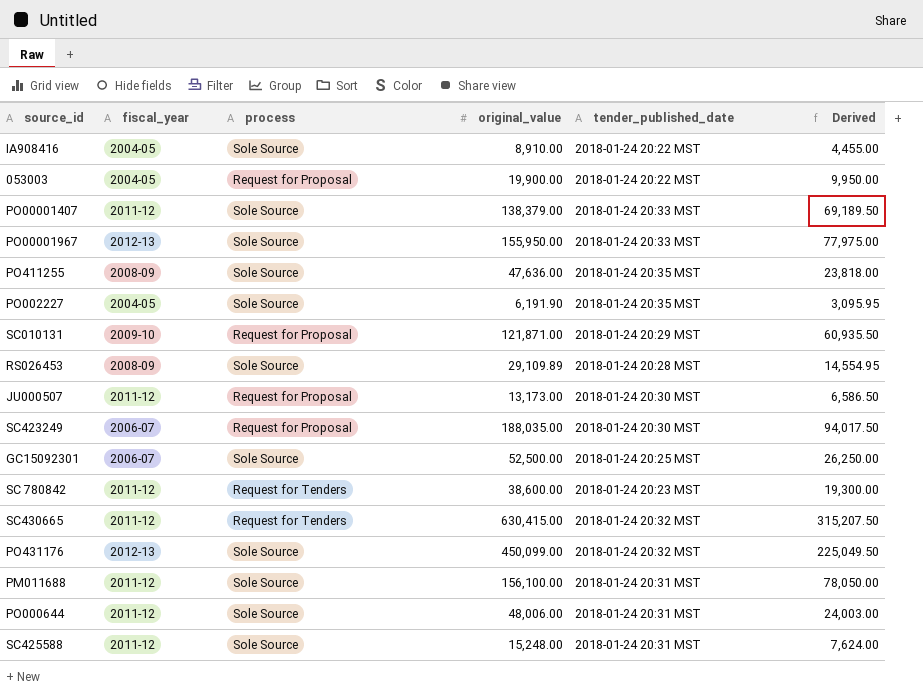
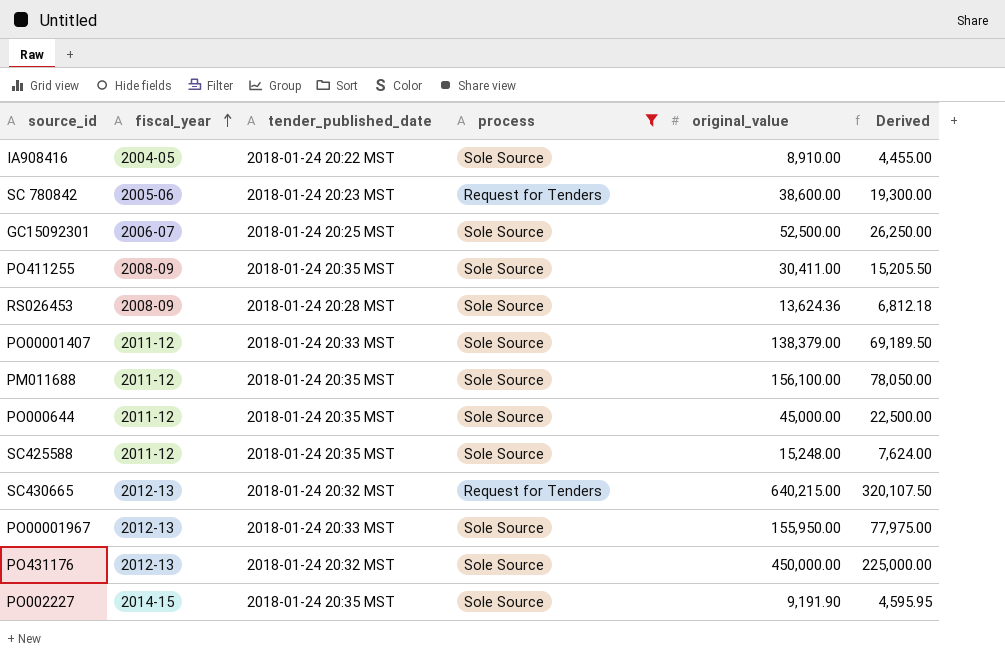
filter: none -> process != Request for Proposal
row order: none -> fiscal_year ascending
column tender_published_date | position: 5 -> 3
SC 780842 | fiscal_year: 2011-12 -> 2005-06
PO411255 | original_value: 47,636.00 -> 30,411.00
PO411255 | Derived: 23,818.00 -> 15,205.50
RS026453 | original_value: 29,109.89 -> 13,624.36
RS026453 | Derived: 14,554.95 -> 6,812.18
PM011688 | tender_published_date: 2018-01-24 20:31 MST -> 2018-01-24 20:35 MST
PO000644 | tender_published_date: 2018-01-24 20:31 MST -> 2018-01-24 20:35 MST
PO000644 | original_value: 48,006.00 -> 45,000.00
PO000644 | Derived: 24,003.00 -> 22,500.00
SC425588 | tender_published_date: 2018-01-24 20:31 MST -> 2018-01-24 20:35 MST
SC430665 | fiscal_year: 2011-12 -> 2012-13
SC430665 | original_value: 630,415.00 -> 640,215.00
SC430665 | Derived: 315,207.50 -> 320,107.50
PO431176 | original_value: 450,099.00 -> 450,000.00
PO431176 | Derived: 225,049.50 -> 225,000.00
PO002227 | fiscal_year: 2004-05 -> 2014-15
PO002227 | original_value: 6,191.90 -> 9,191.90
PO002227 | Derived: 3,095.95 -> 4,595.95

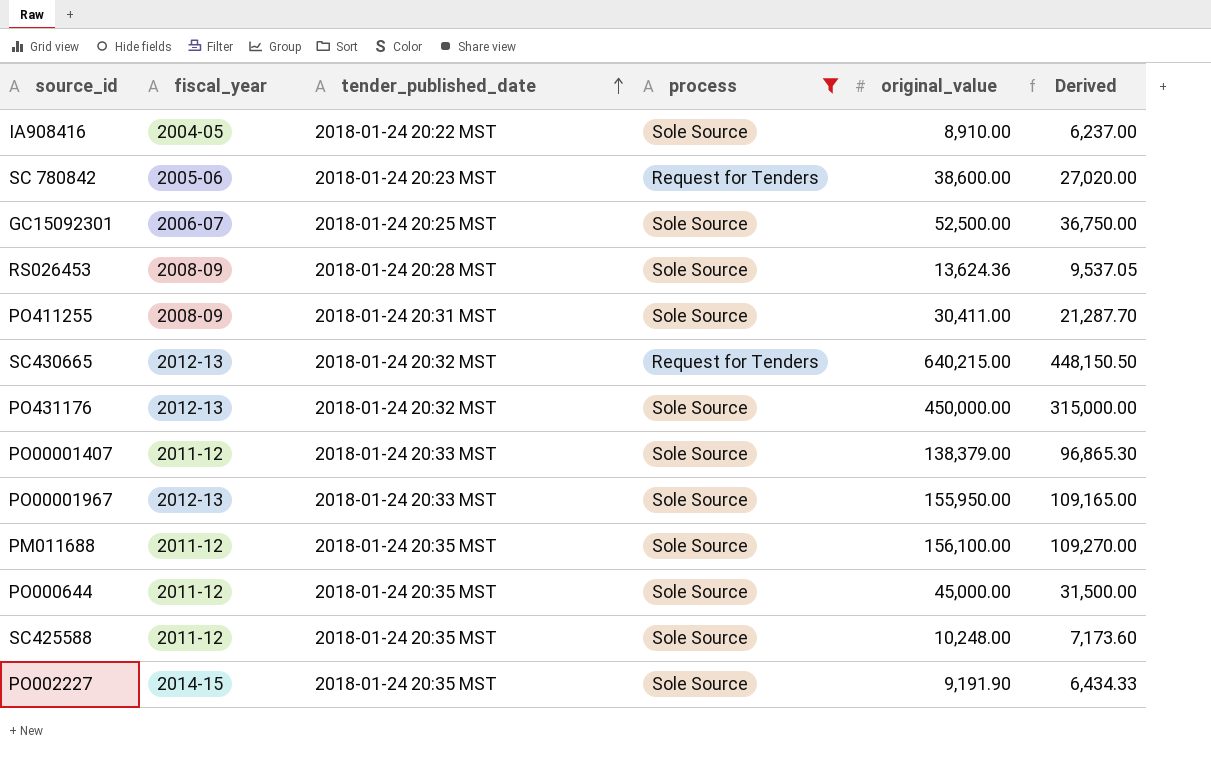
row order: fiscal_year ascending -> tender_published_date ascending
column Derived | formula: [original_value] * 0.5 -> [original_value] * 0.7
PO411255 | tender_published_date: 2018-01-24 20:35 MST -> 2018-01-24 20:31 MST
SC425588 | original_value: 15,248.00 -> 10,248.00

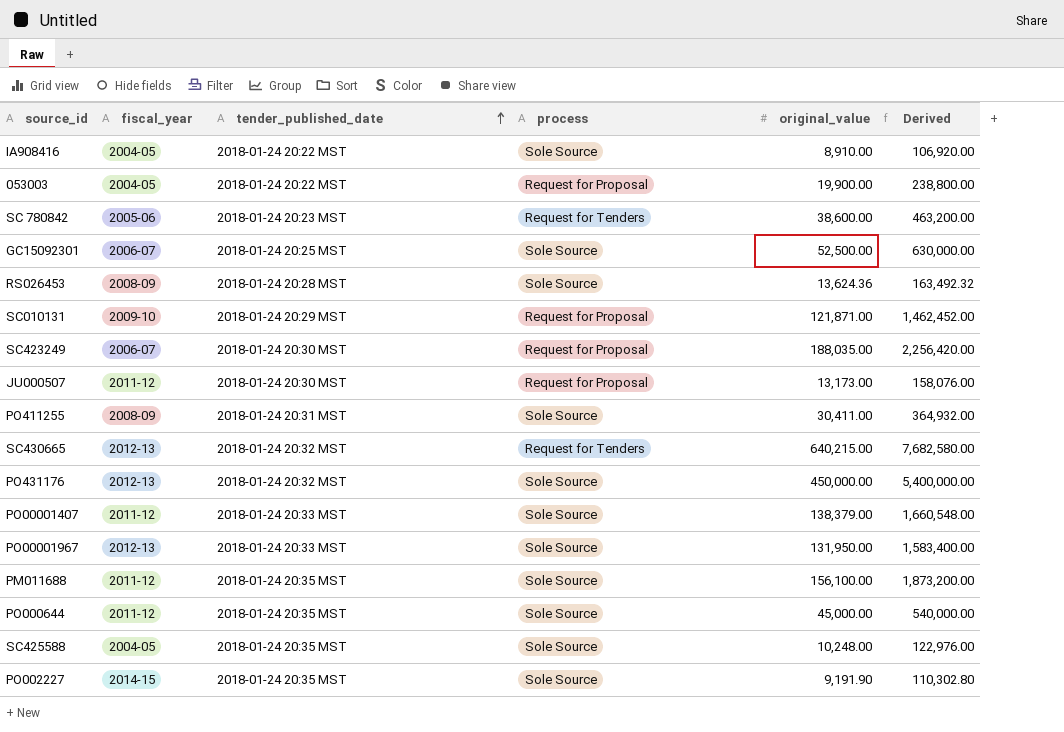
filter: process != Request for Proposal -> none
column Derived | formula: [original_value] * 0.7 -> [original_value] * 12
PO00001967 | original_value: 155,950.00 -> 131,950.00
SC425588 | fiscal_year: 2011-12 -> 2004-05

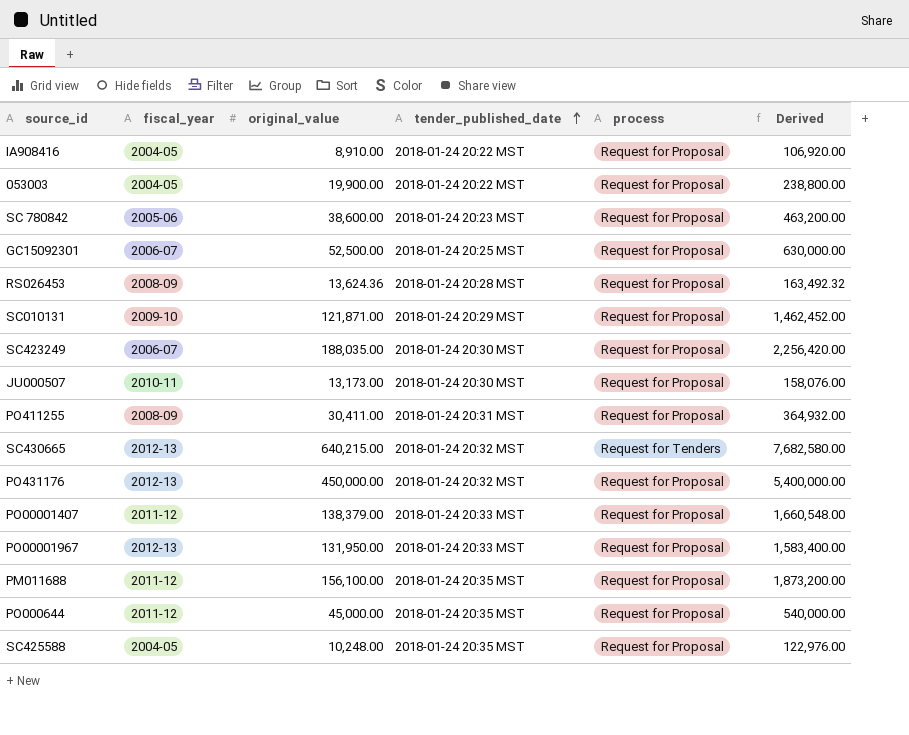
column original_value | position: 5 -> 3
row PO002227: 2014-15 | 2018-01-24 20:35 MST | Sole Source | 9,191.90 | 110,302.80 -> none
IA908416 | process: Sole Source -> Request for Proposal
SC 780842 | process: Request for Tenders -> Request for Proposal
GC15092301 | process: Sole Source -> Request for Proposal
RS026453 | process: Sole Source -> Request for Proposal
JU000507 | fiscal_year: 2011-12 -> 2010-11
PO411255 | process: Sole Source -> Request for Proposal
PO431176 | process: Sole Source -> Request for Proposal
PO00001407 | process: Sole Source -> Request for Proposal
PO00001967 | process: Sole Source -> Request for Proposal
PM011688 | process: Sole Source -> Request for Proposal
PO000644 | process: Sole Source -> Request for Proposal
SC425588 | process: Sole Source -> Request for Proposal

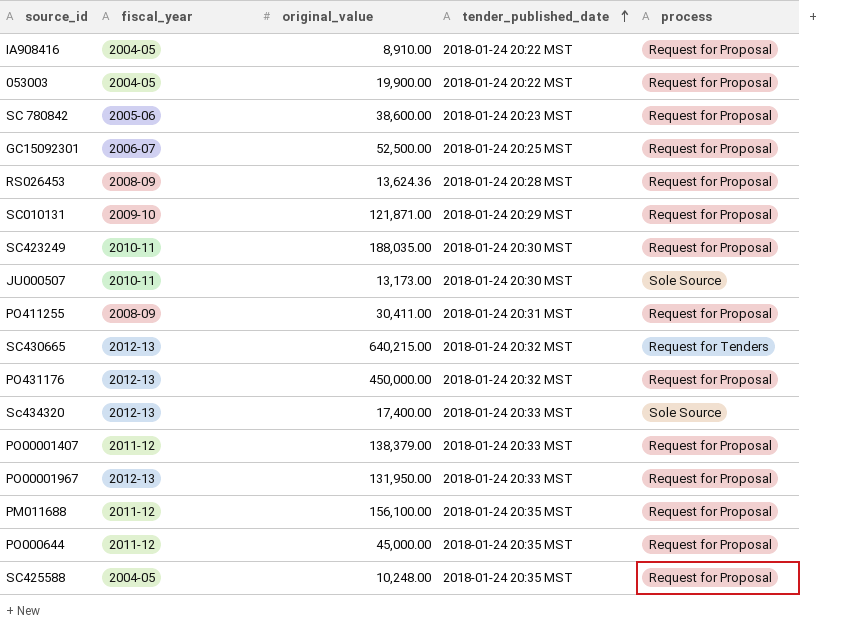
column Derived | formula: [original_value] * 12 -> none
SC423249 | fiscal_year: 2006-07 -> 2010-11
JU000507 | process: Request for Proposal -> Sole Source
row Sc434320: none -> 2012-13 | 17,400.00 | 2018-01-24 20:33 MST | Sole Source

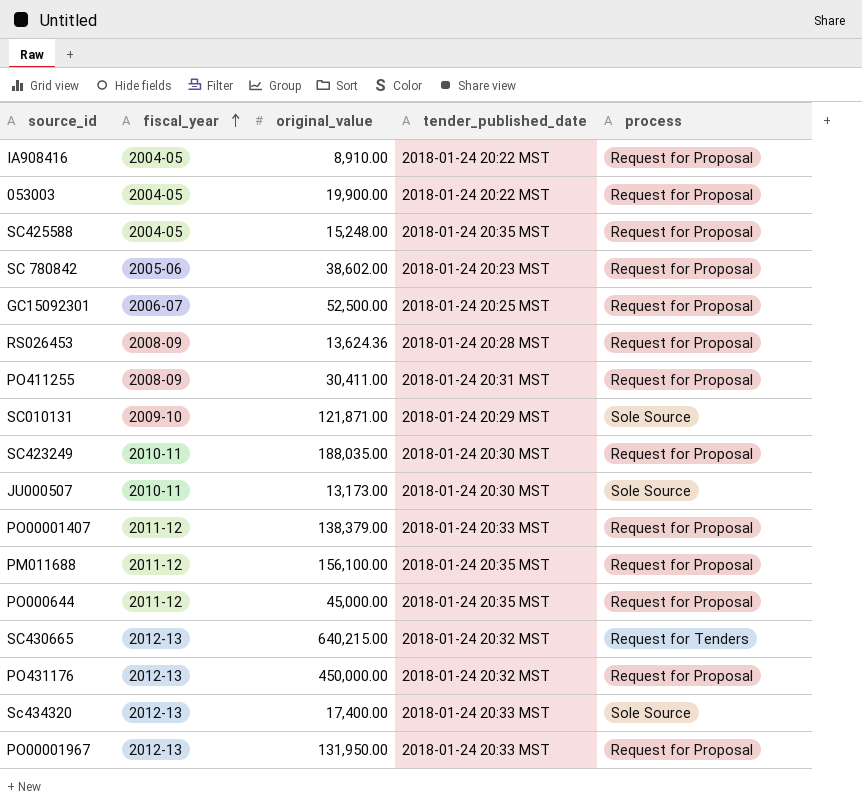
row order: tender_published_date ascending -> fiscal_year ascending
SC425588 | original_value: 10,248.00 -> 15,248.00
SC 780842 | original_value: 38,600.00 -> 38,602.00
SC010131 | process: Request for Proposal -> Sole Source

